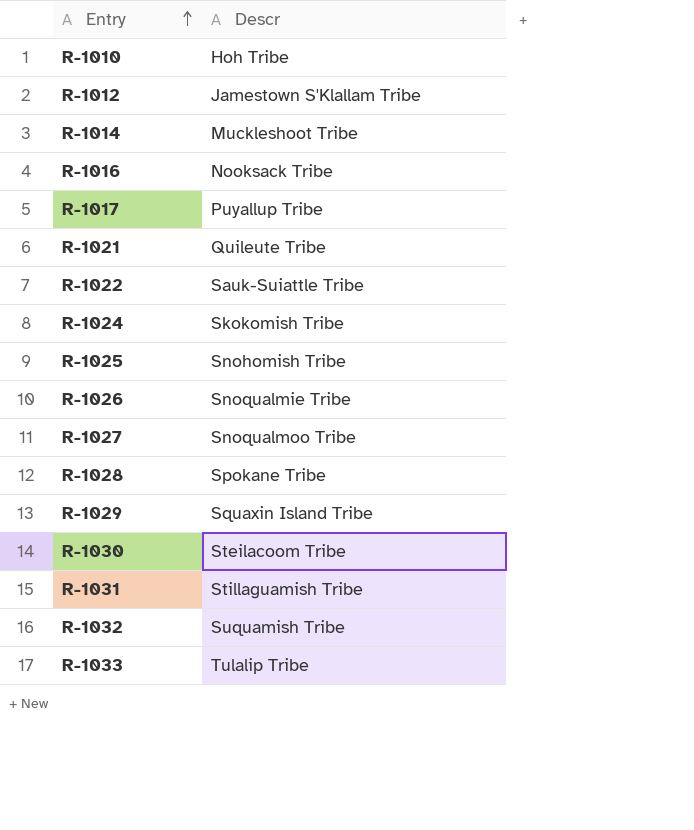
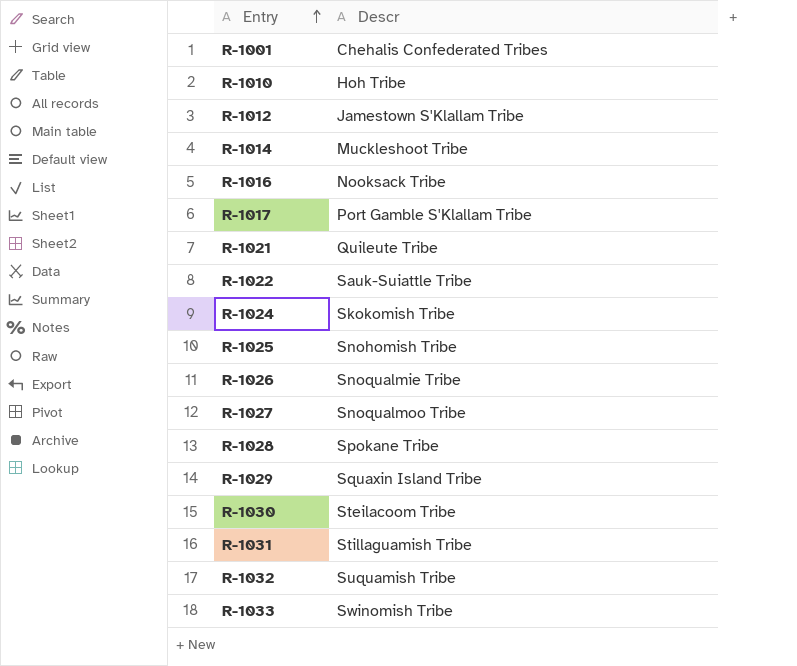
row R-1001: none -> Chehalis Confederated Tribes
R-1017 | Descr: Puyallup Tribe -> Port Gamble S'Klallam Tribe
R-1033 | Descr: Tulalip Tribe -> Swinomish Tribe

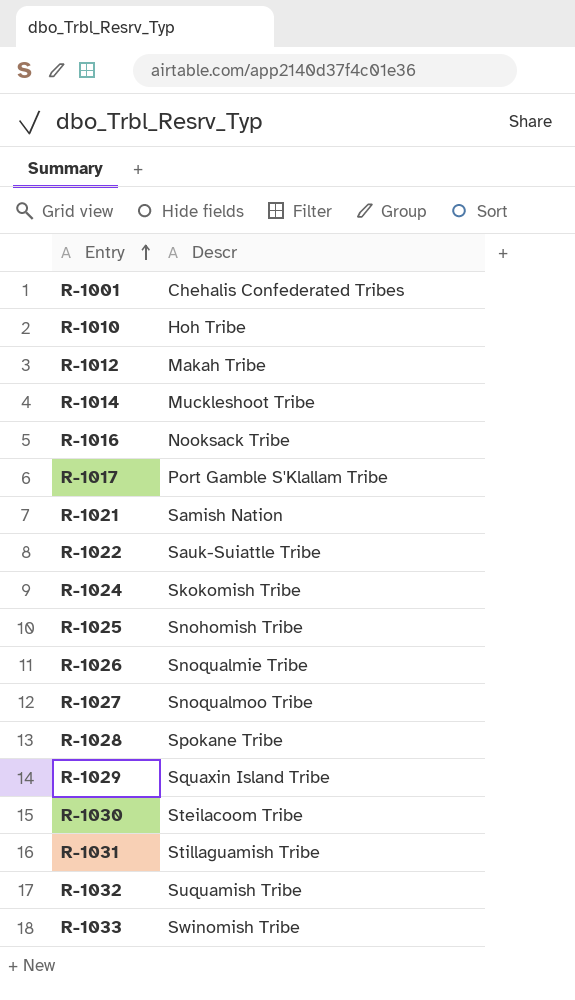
R-1012 | Descr: Jamestown S'Klallam Tribe -> Makah Tribe
R-1021 | Descr: Quileute Tribe -> Samish Nation

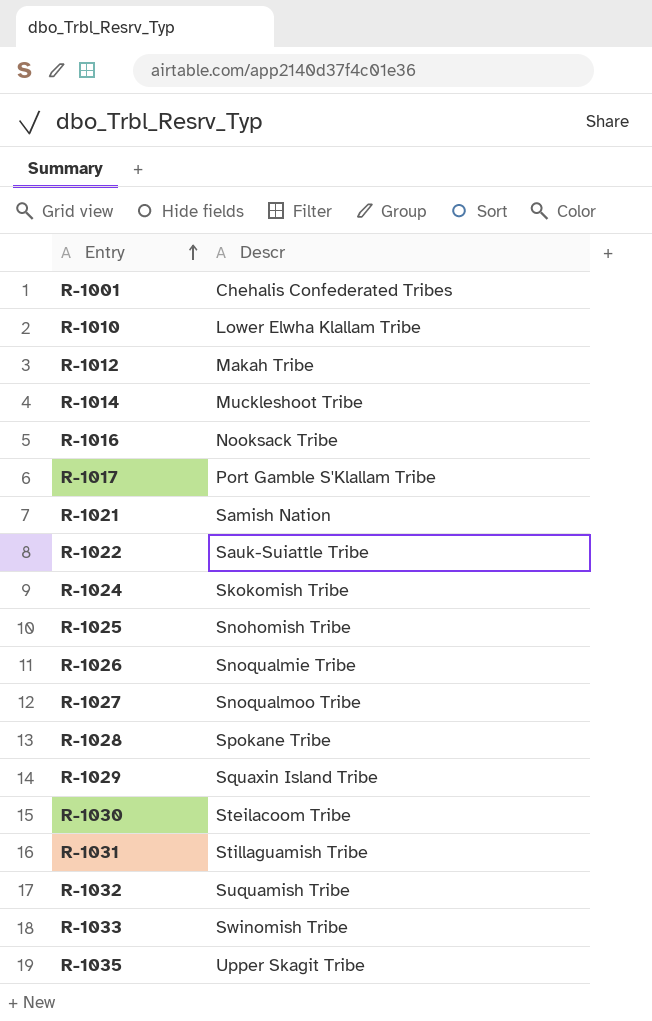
R-1010 | Descr: Hoh Tribe -> Lower Elwha Klallam Tribe
row R-1035: none -> Upper Skagit Tribe

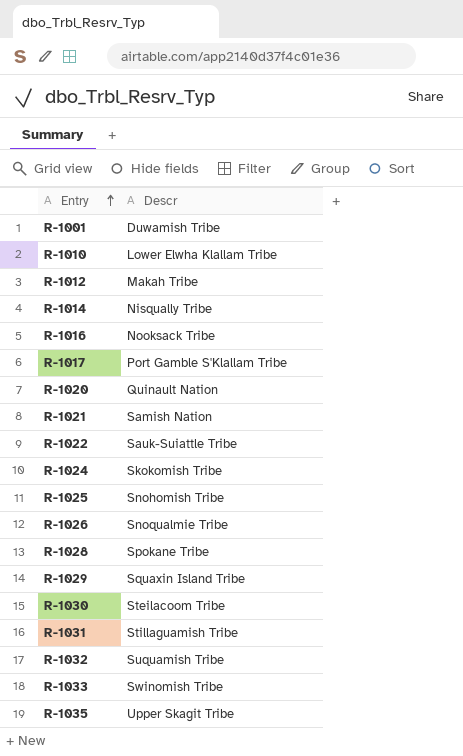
row R-1027: Snoqualmoo Tribe -> none
R-1001 | Descr: Chehalis Confederated Tribes -> Duwamish Tribe
R-1014 | Descr: Muckleshoot Tribe -> Nisqually Tribe
row R-1020: none -> Quinault Nation

